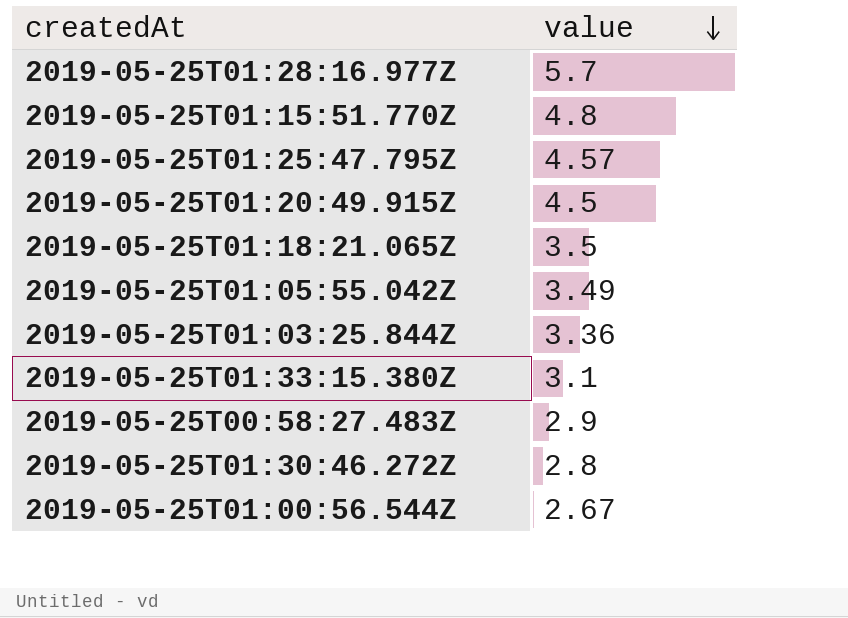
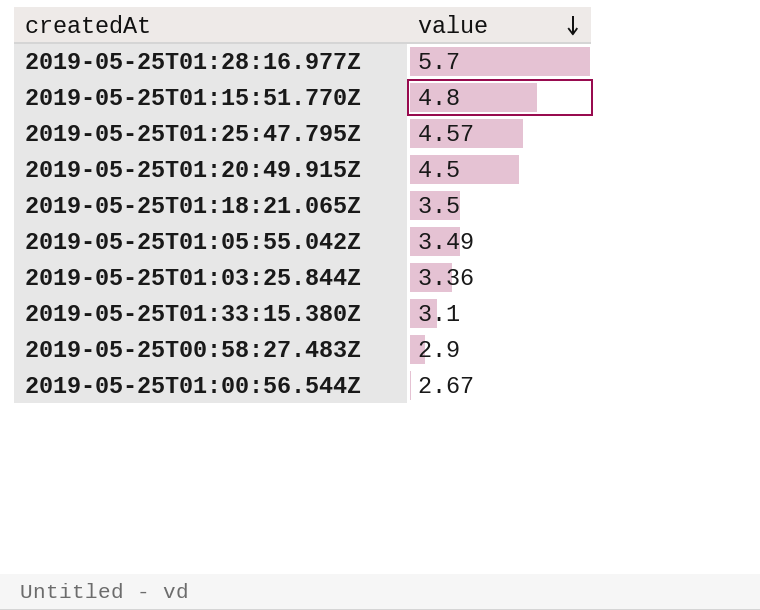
row 2019-05-25T01:30:46.272Z: 2.8 -> none

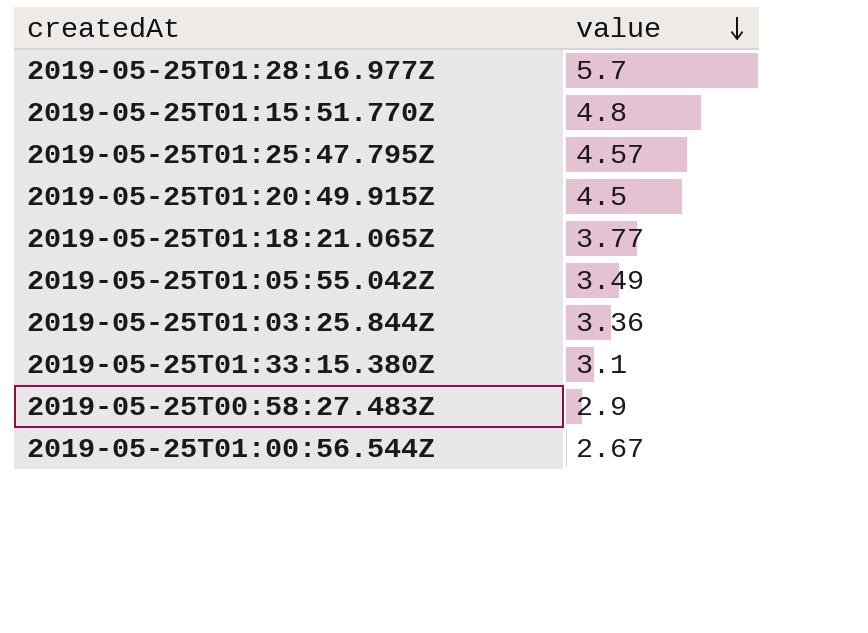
2019-05-25T01:18:21.065Z | value: 3.5 -> 3.77

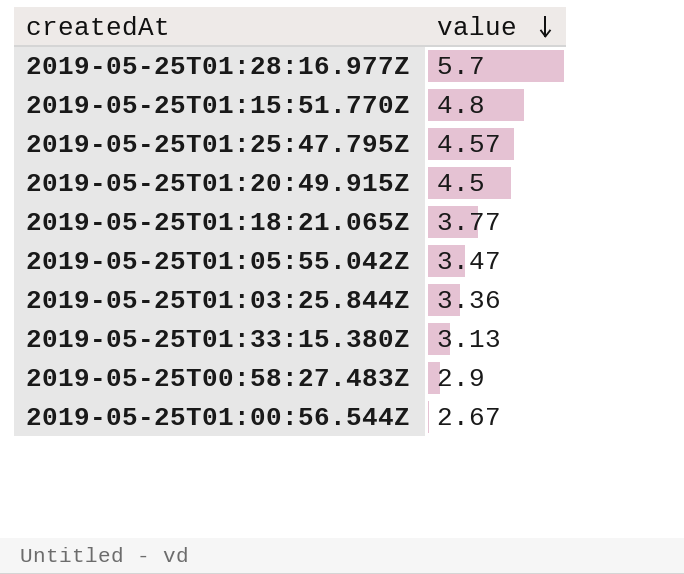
2019-05-25T01:05:55.042Z | value: 3.49 -> 3.47
2019-05-25T01:33:15.380Z | value: 3.1 -> 3.13

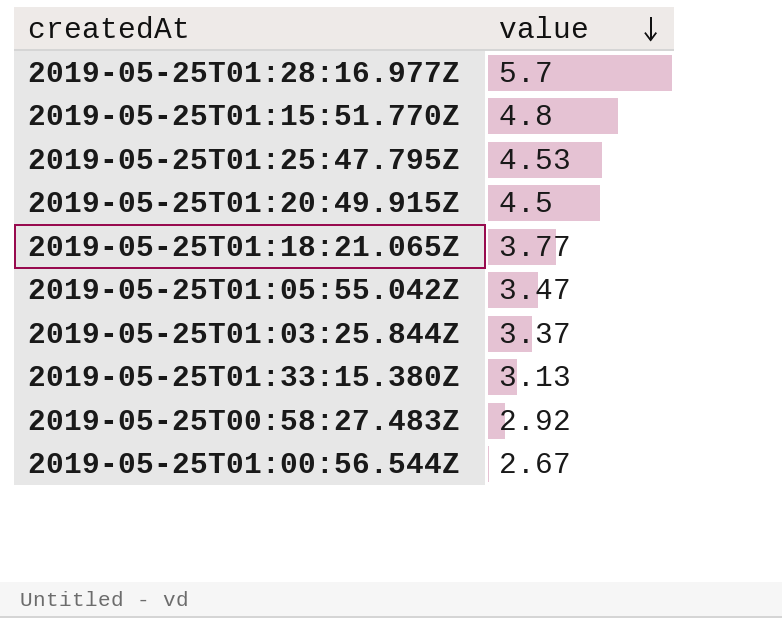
2019-05-25T01:25:47.795Z | value: 4.57 -> 4.53
2019-05-25T01:03:25.844Z | value: 3.36 -> 3.37
2019-05-25T00:58:27.483Z | value: 2.9 -> 2.92

